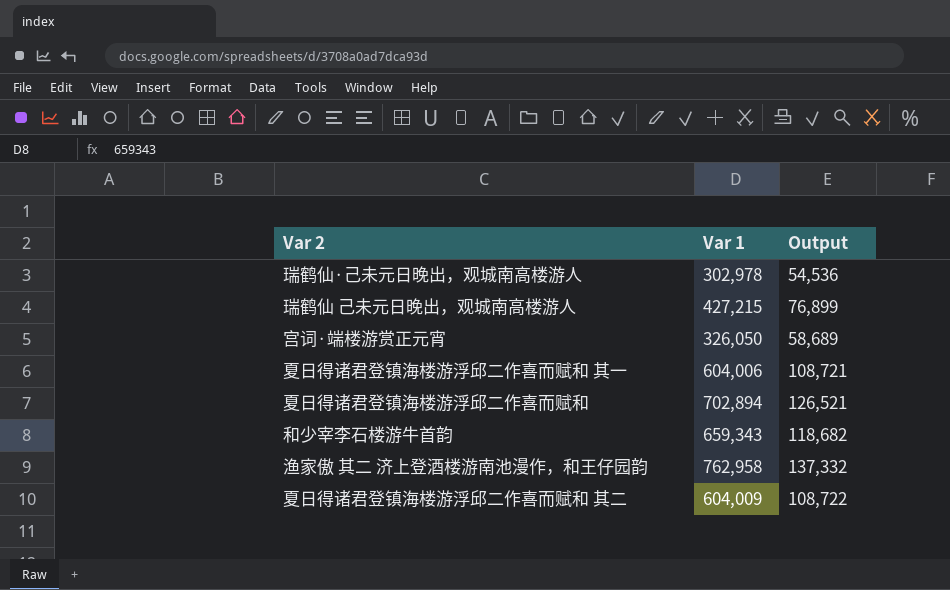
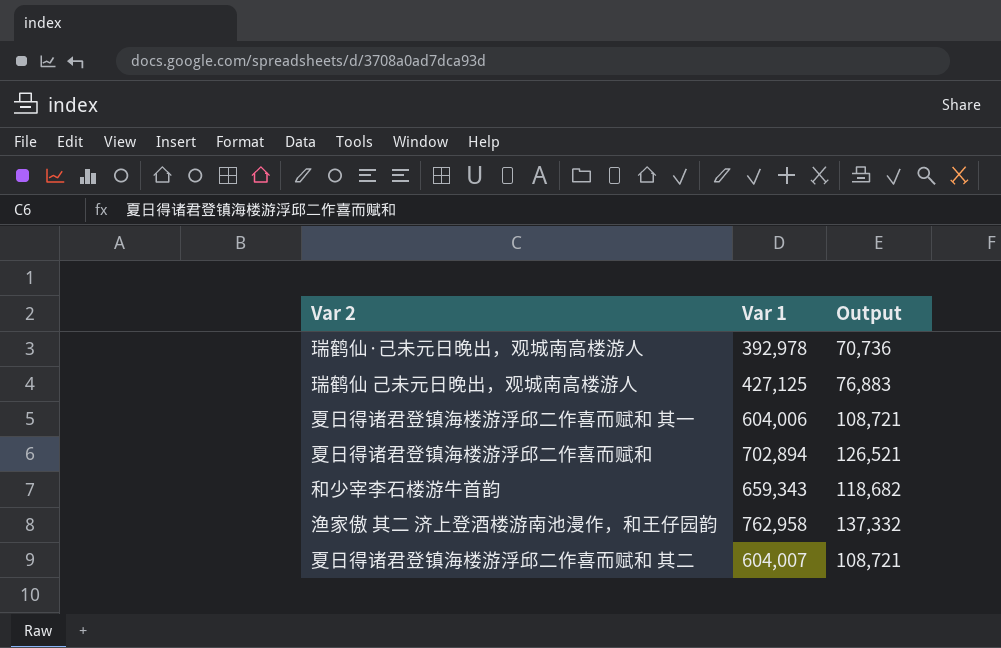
row 宫词·端楼游赏正元宵: 326,050 | 58,689 -> none
瑞鹤仙·己未元日晚出，观城南高楼游人 | Var 1: 302,978 -> 392,978
瑞鹤仙·己未元日晚出，观城南高楼游人 | Output: 54,536 -> 70,736
瑞鹤仙 己未元日晚出，观城南高楼游人 | Var 1: 427,215 -> 427,125
瑞鹤仙 己未元日晚出，观城南高楼游人 | Output: 76,899 -> 76,883
夏日得诸君登镇海楼游浮邱二作喜而赋和 其二 | Var 1: 604,009 -> 604,007
夏日得诸君登镇海楼游浮邱二作喜而赋和 其二 | Output: 108,722 -> 108,721

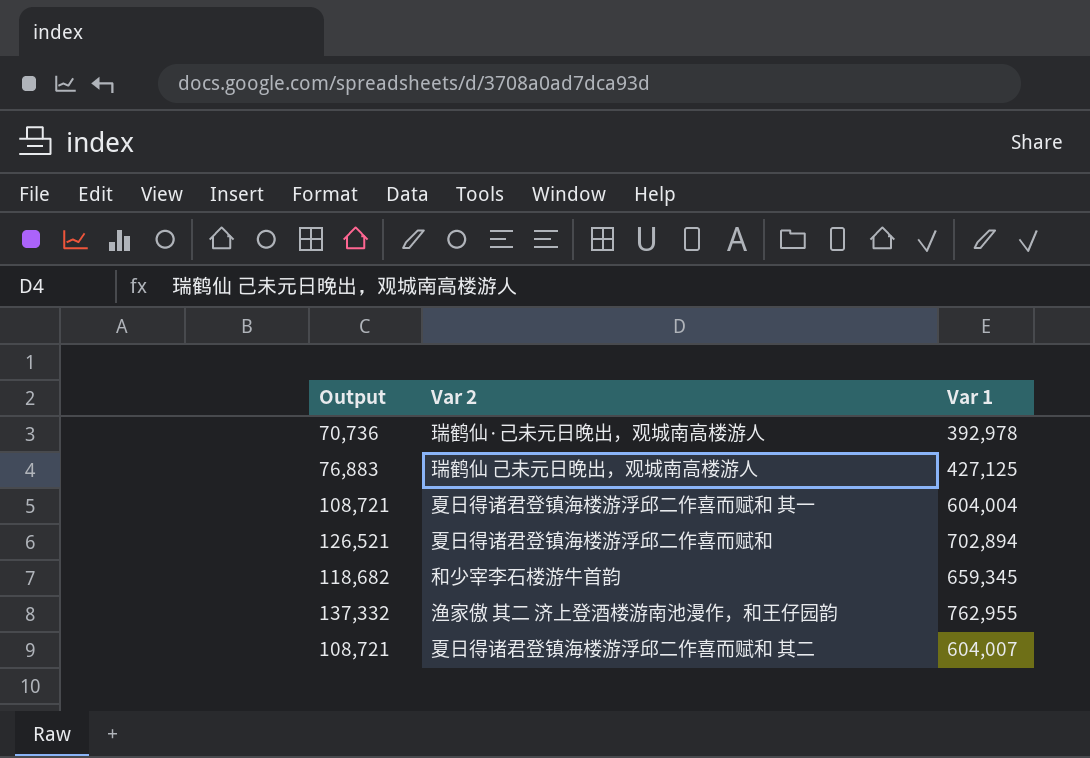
column Output | position: 3 -> 1
夏日得诸君登镇海楼游浮邱二作喜而赋和 其一 | Var 1: 604,006 -> 604,004
和少宰李石楼游牛首韵 | Var 1: 659,343 -> 659,345
渔家傲 其二 济上登酒楼游南池漫作，和王仔园韵 | Var 1: 762,958 -> 762,955

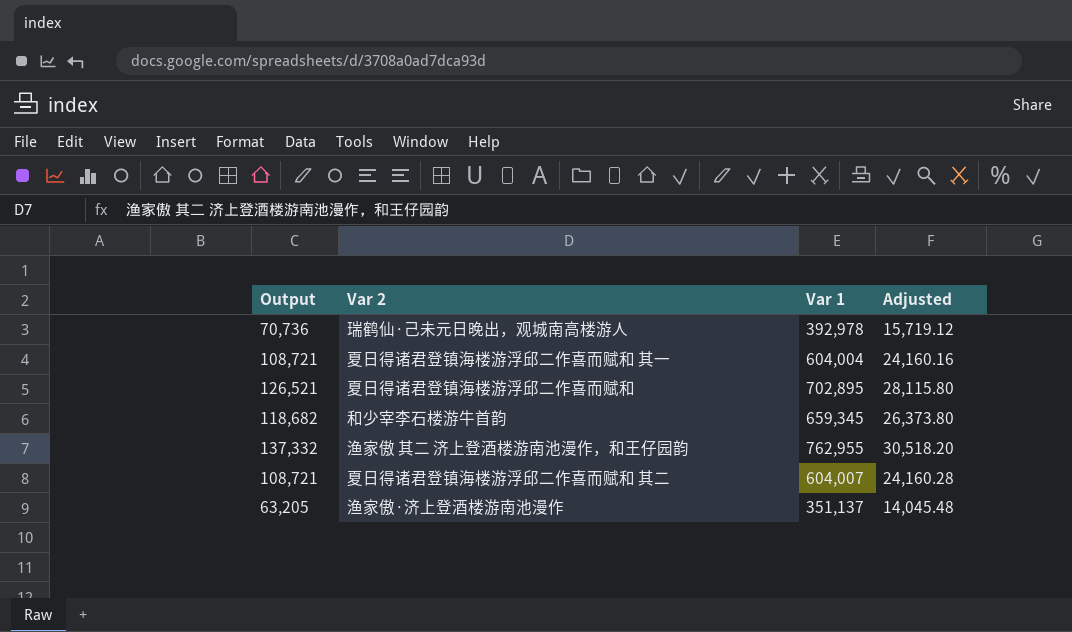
column Adjusted | formula: none -> [Var 1] * 0.04
row 瑞鹤仙 己未元日晚出，观城南高楼游人: 76,883 | 427,125 -> none
夏日得诸君登镇海楼游浮邱二作喜而赋和 | Var 1: 702,894 -> 702,895
row 渔家傲·济上登酒楼游南池漫作: none -> 63,205 | 351,137 | 14,045.48

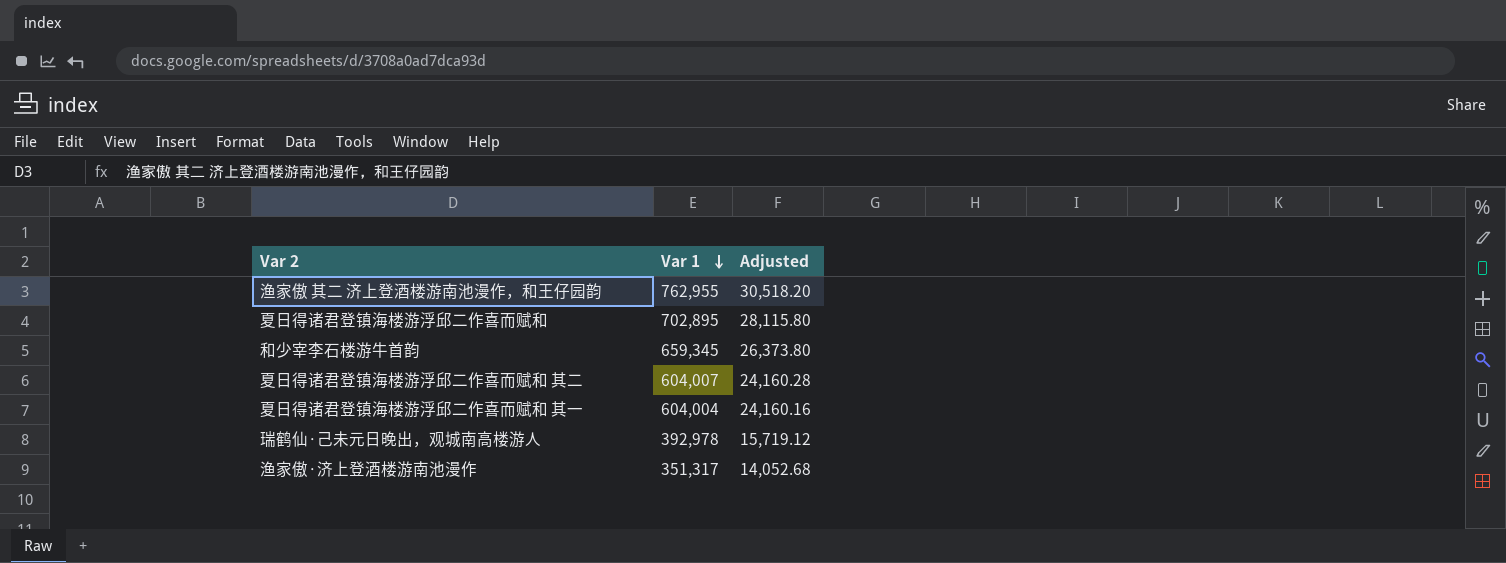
row order: none -> Var 1 descending
column Output | formula: [Var 1] * 0.18 -> none
渔家傲·济上登酒楼游南池漫作 | Var 1: 351,137 -> 351,317
渔家傲·济上登酒楼游南池漫作 | Adjusted: 14,045.48 -> 14,052.68

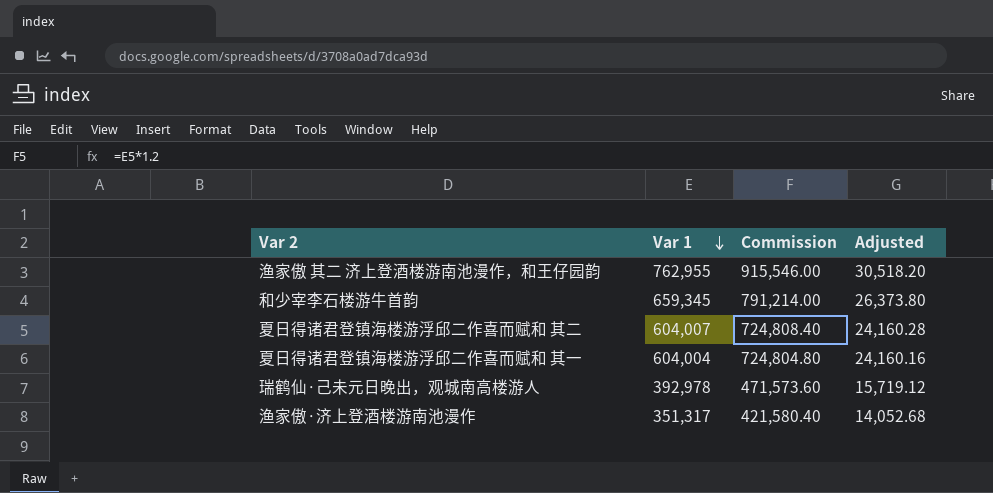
column Commission | formula: none -> [Var 1] * 1.2
row 夏日得诸君登镇海楼游浮邱二作喜而赋和: 702,895 | 28,115.80 -> none

